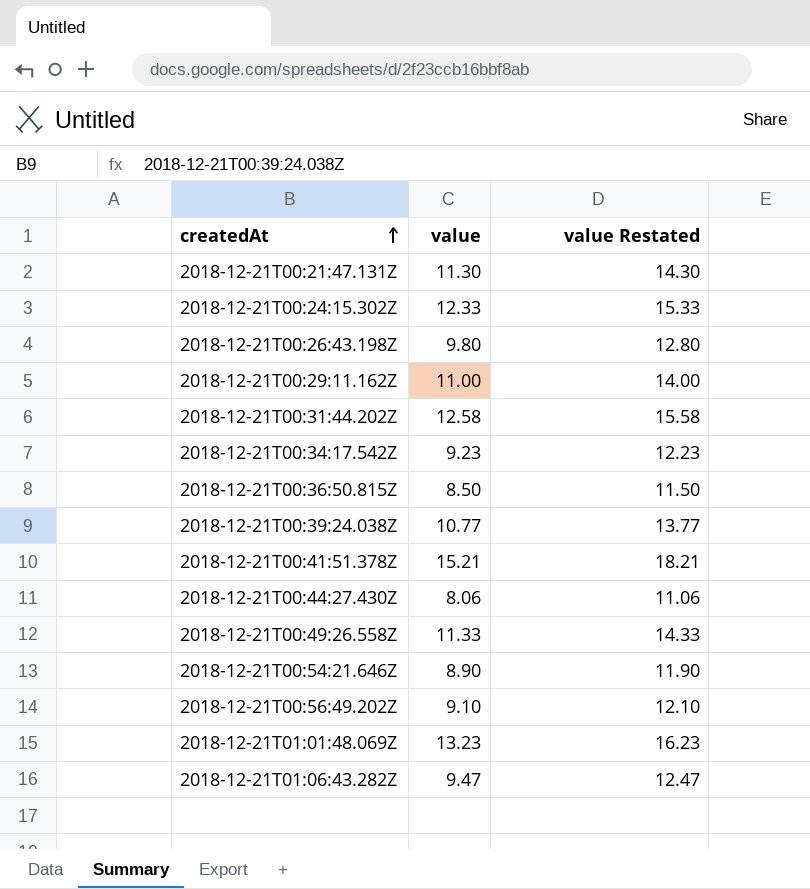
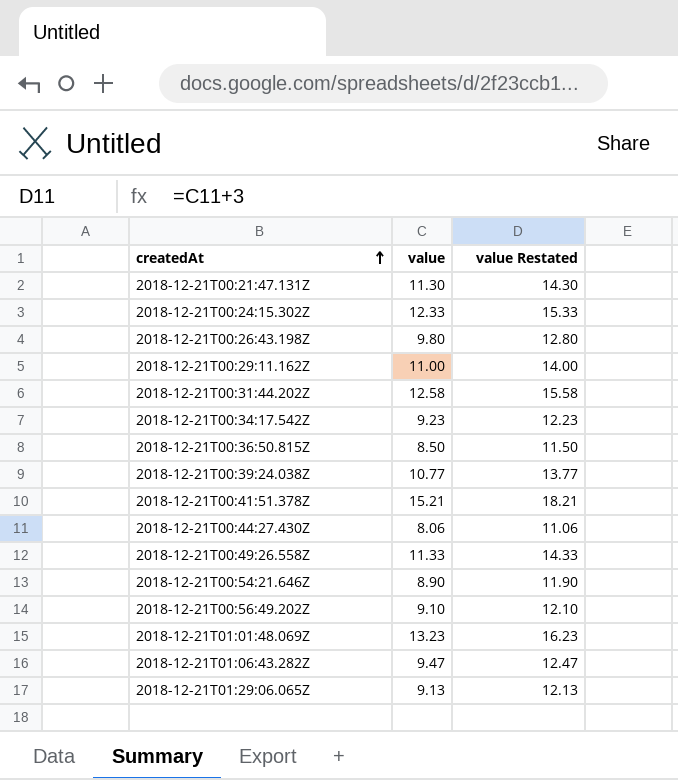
row 2018-12-21T01:29:06.065Z: none -> 9.13 | 12.13

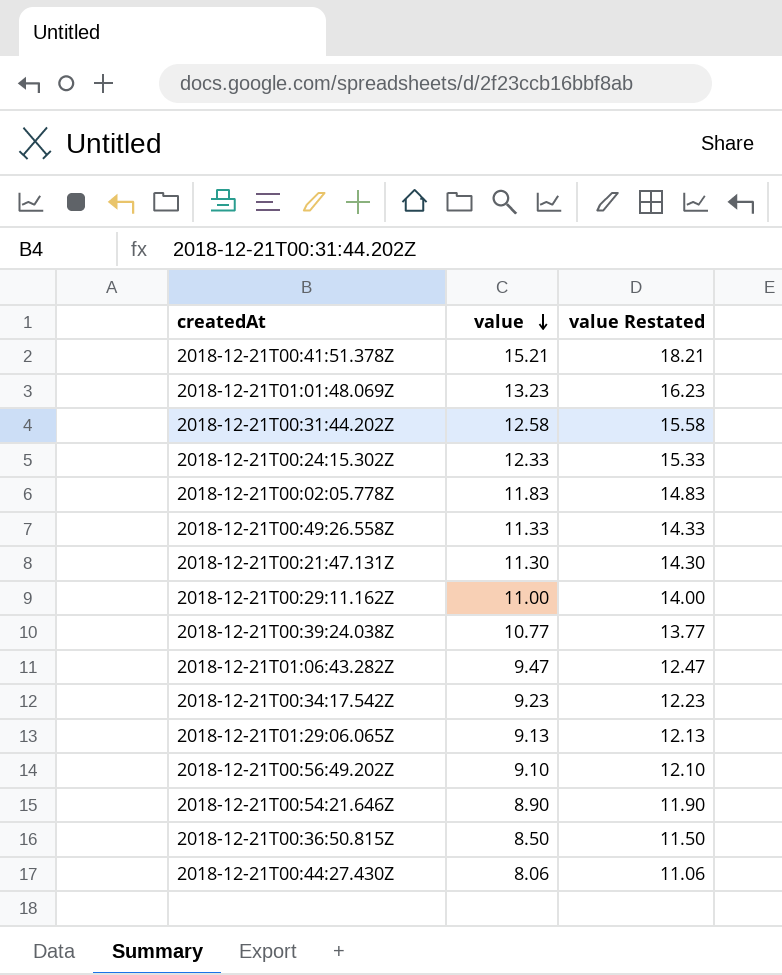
row order: createdAt ascending -> value descending
row 2018-12-21T00:26:43.198Z: 9.80 | 12.80 -> none
row 2018-12-21T00:02:05.778Z: none -> 11.83 | 14.83

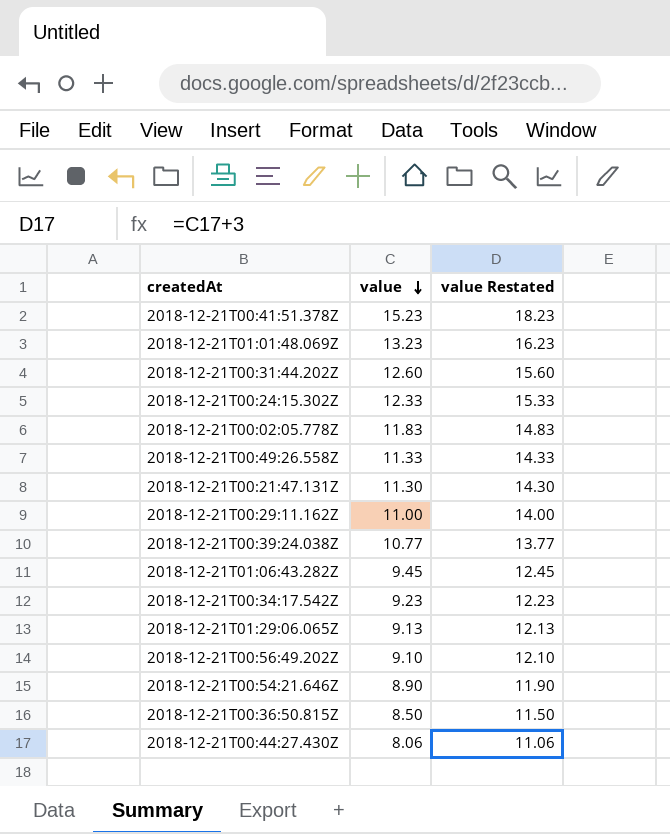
2018-12-21T00:41:51.378Z | value: 15.21 -> 15.23
2018-12-21T00:41:51.378Z | value Restated: 18.21 -> 18.23
2018-12-21T00:31:44.202Z | value: 12.58 -> 12.60
2018-12-21T00:31:44.202Z | value Restated: 15.58 -> 15.60
2018-12-21T01:06:43.282Z | value: 9.47 -> 9.45
2018-12-21T01:06:43.282Z | value Restated: 12.47 -> 12.45

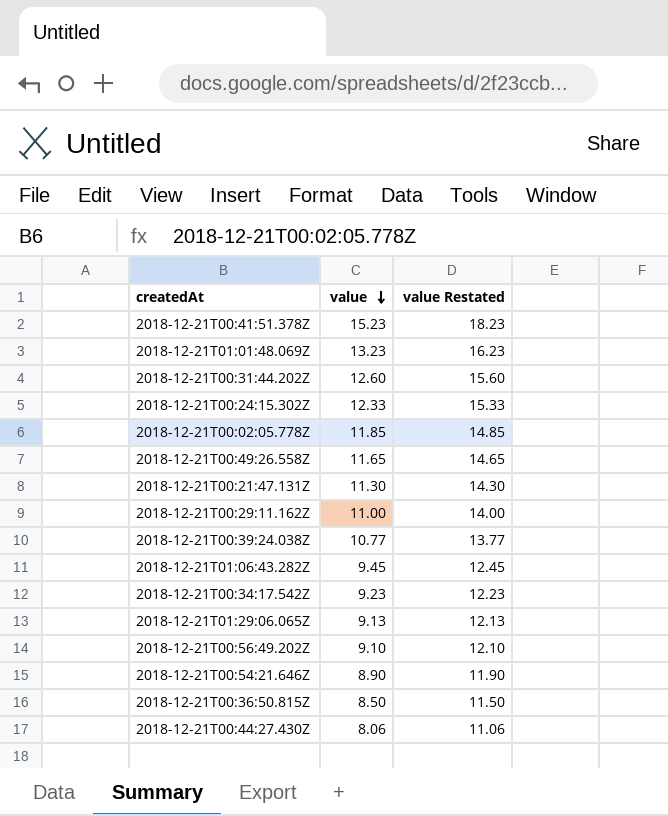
2018-12-21T00:02:05.778Z | value: 11.83 -> 11.85
2018-12-21T00:02:05.778Z | value Restated: 14.83 -> 14.85
2018-12-21T00:49:26.558Z | value: 11.33 -> 11.65
2018-12-21T00:49:26.558Z | value Restated: 14.33 -> 14.65

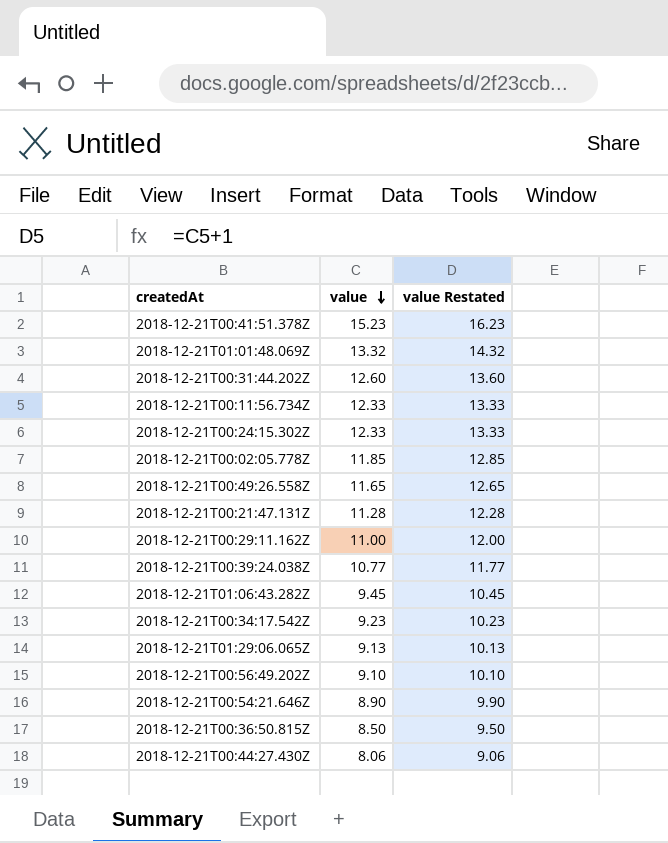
column value Restated | formula: [value] + 3 -> [value] + 1
2018-12-21T01:01:48.069Z | value: 13.23 -> 13.32
row 2018-12-21T00:11:56.734Z: none -> 12.33 | 13.33
2018-12-21T00:21:47.131Z | value: 11.30 -> 11.28

